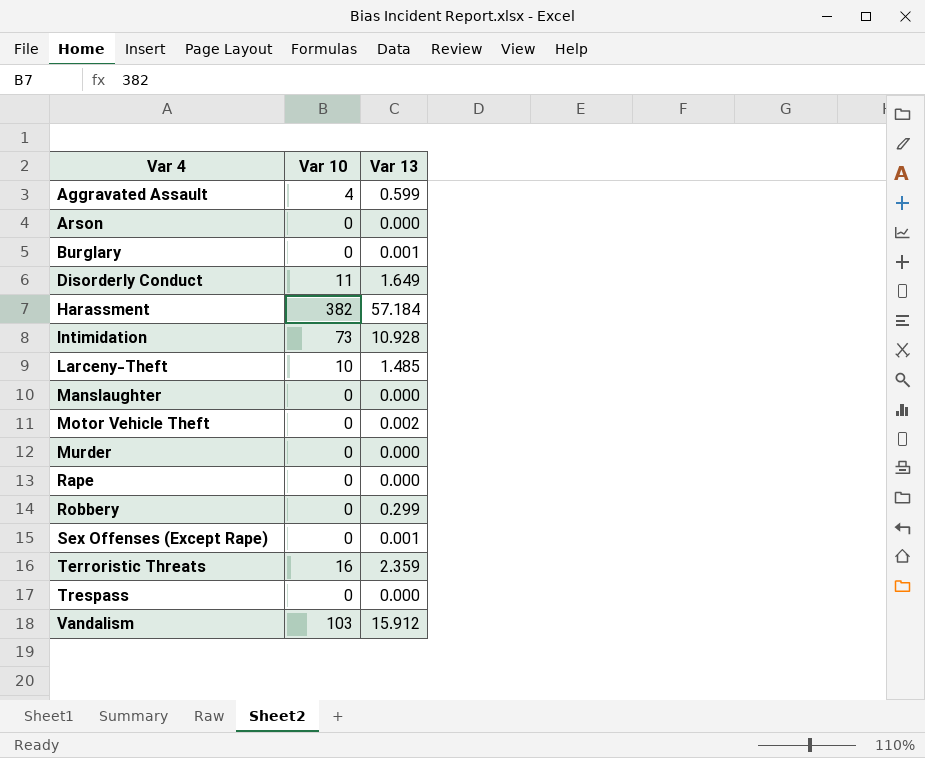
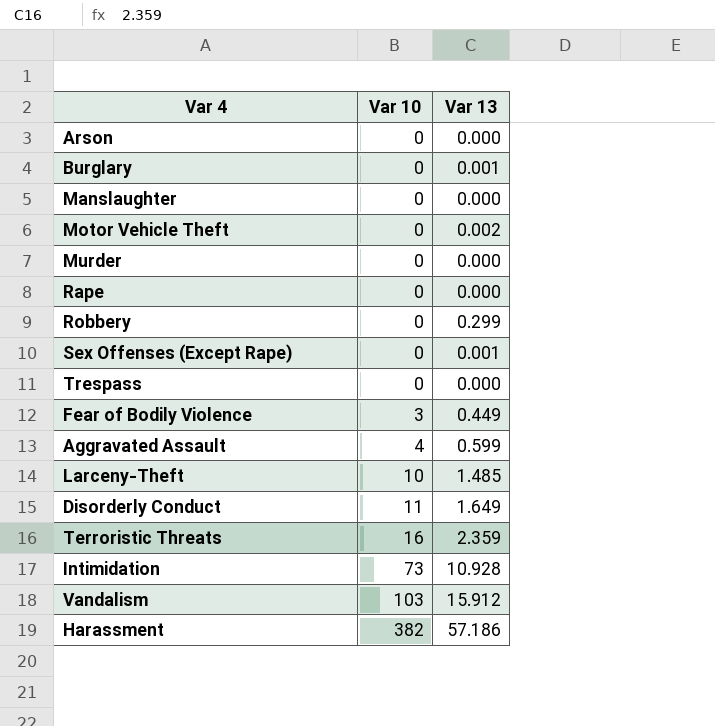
row order: Var 4 ascending -> Var 10 ascending
row Fear of Bodily Violence: none -> 3 | 0.449
Harassment | Var 13: 57.184 -> 57.186

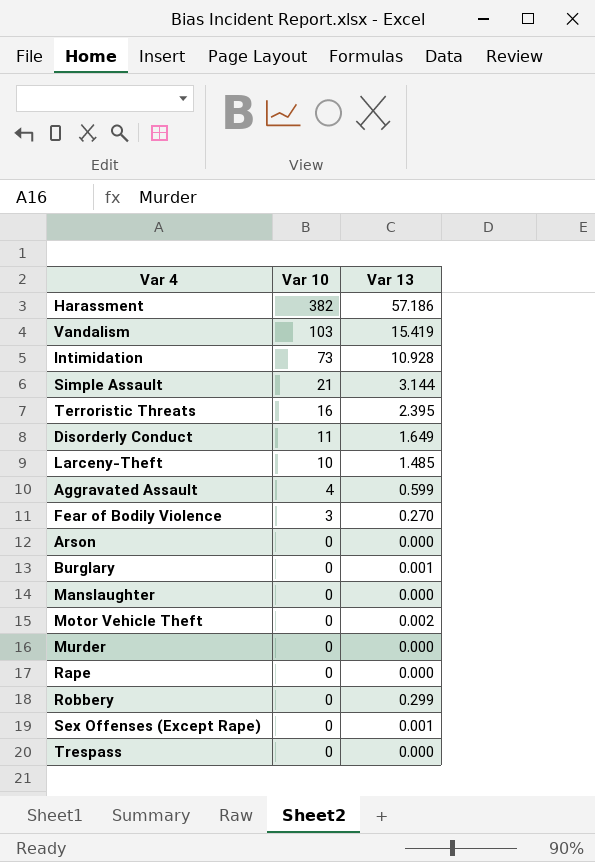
row order: Var 10 ascending -> Var 10 descending
Vandalism | Var 13: 15.912 -> 15.419
row Simple Assault: none -> 21 | 3.144
Terroristic Threats | Var 13: 2.359 -> 2.395
Fear of Bodily Violence | Var 13: 0.449 -> 0.270

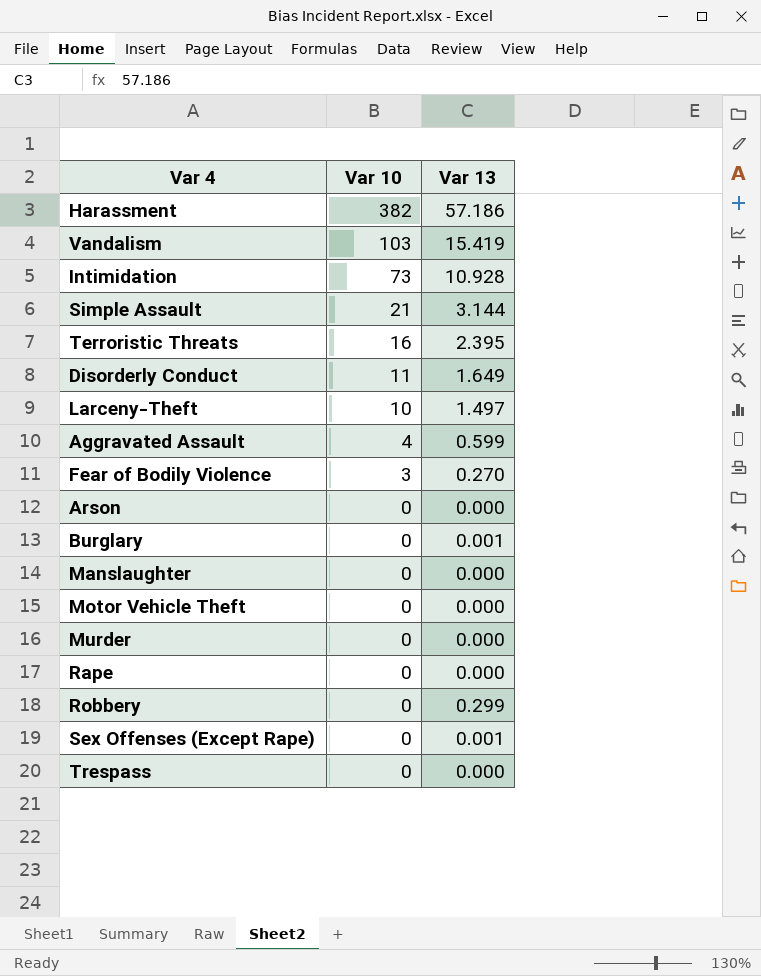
Larceny-Theft | Var 13: 1.485 -> 1.497
Motor Vehicle Theft | Var 13: 0.002 -> 0.000

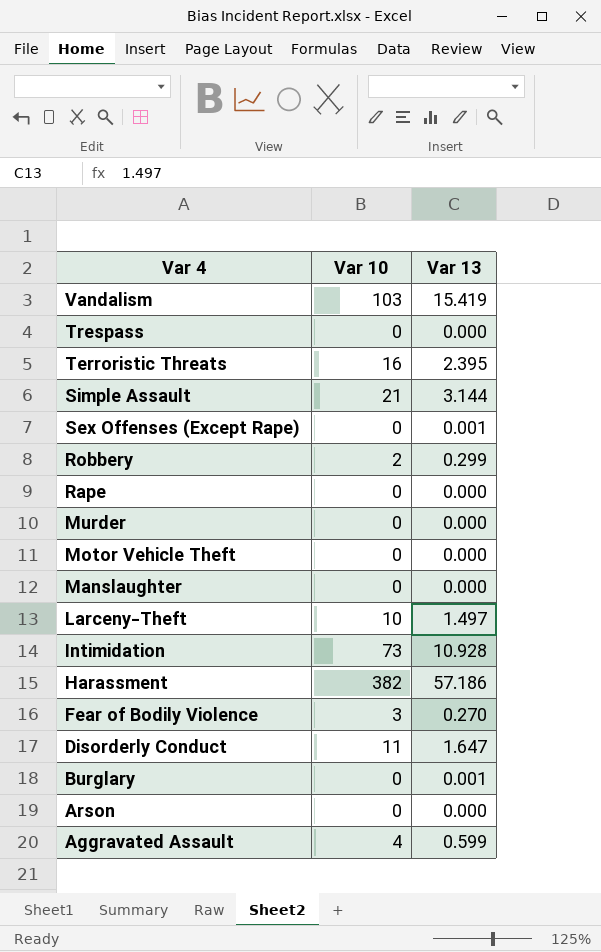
row order: Var 10 descending -> Var 4 descending
Robbery | Var 10: 0 -> 2
Disorderly Conduct | Var 13: 1.649 -> 1.647

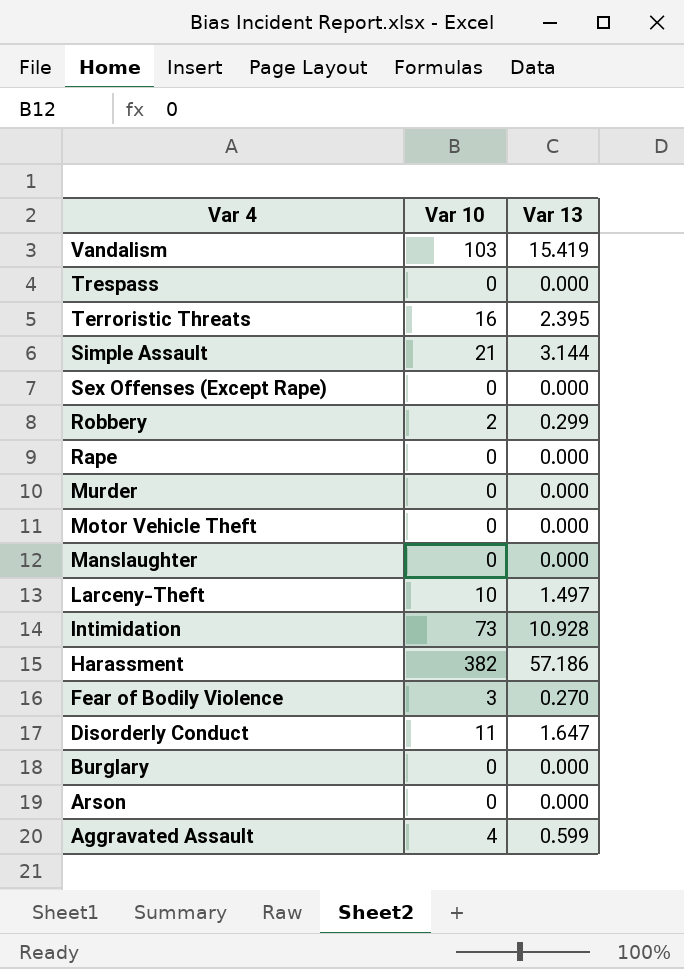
Sex Offenses (Except Rape) | Var 13: 0.001 -> 0.000
Burglary | Var 13: 0.001 -> 0.000

